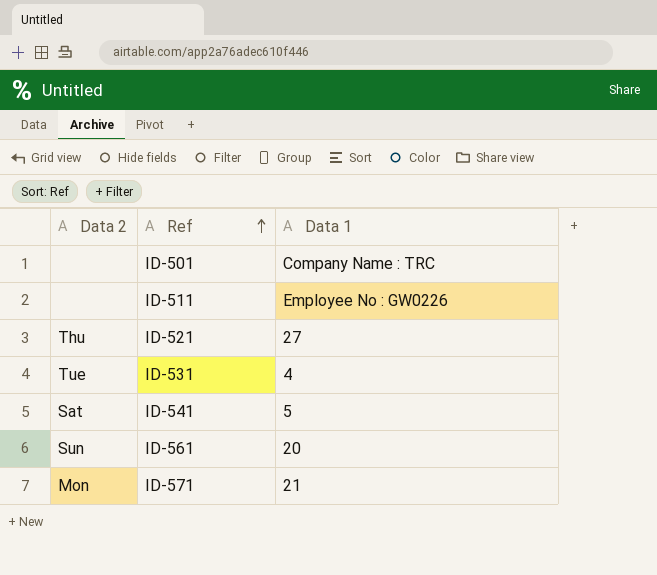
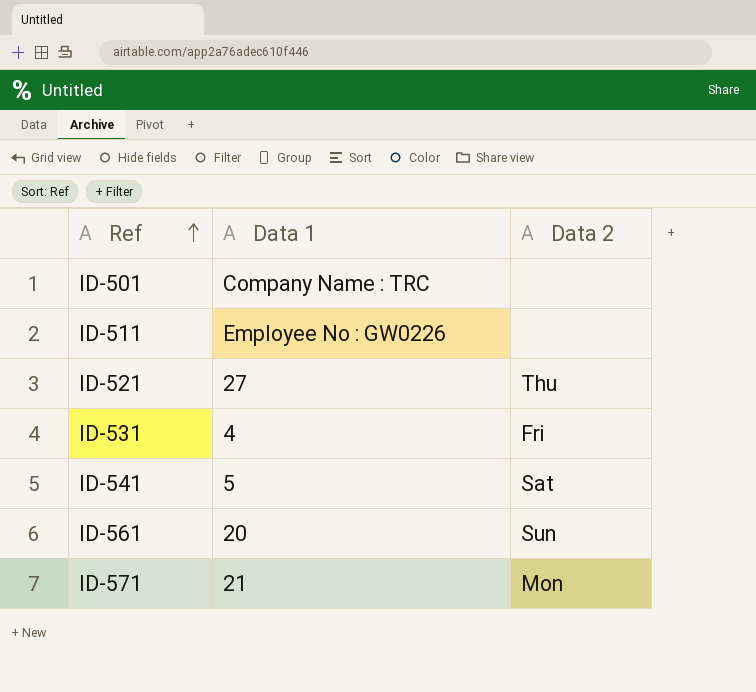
column Data 2 | position: 1 -> 3
ID-531 | Data 2: Tue -> Fri

